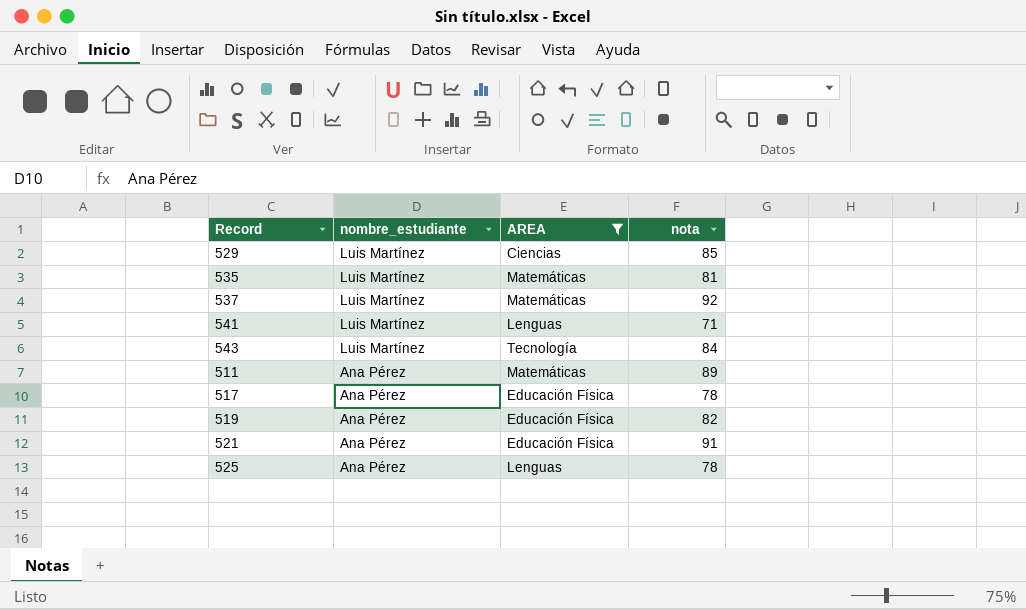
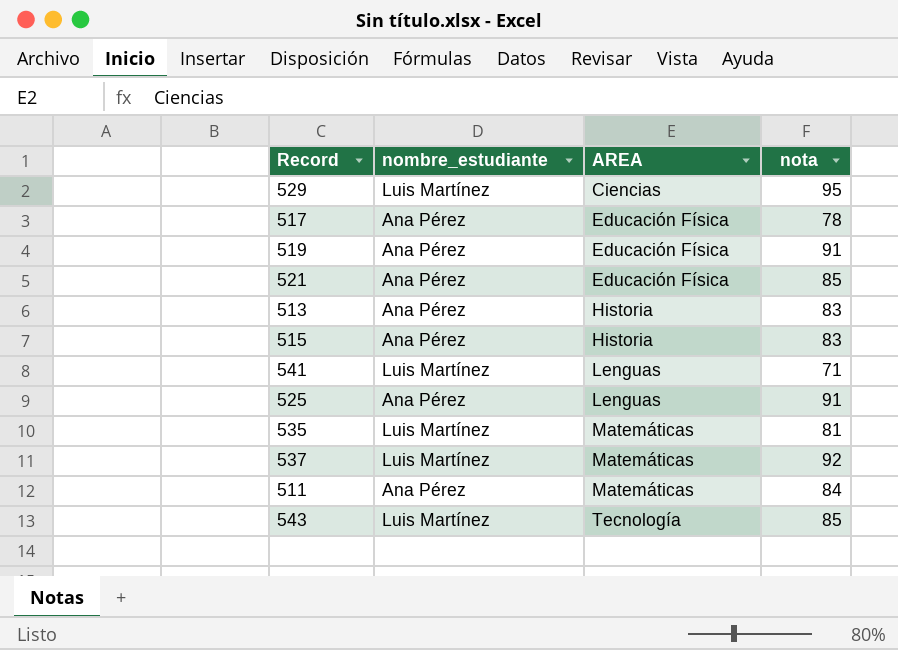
filter: AREA != Historia -> none
row order: nombre_estudiante descending -> AREA ascending
529 | nota: 85 -> 95
519 | nota: 82 -> 91
521 | nota: 91 -> 85
525 | nota: 78 -> 91
511 | nota: 89 -> 84
543 | nota: 84 -> 85

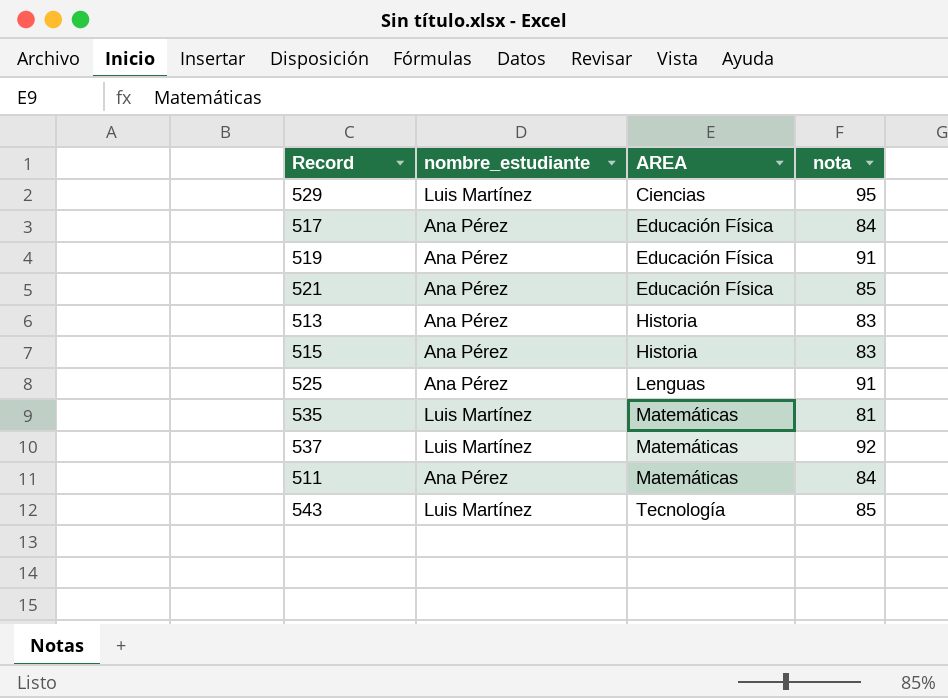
row 541: Luis Martínez | Lenguas | 71 -> none
517 | nota: 78 -> 84

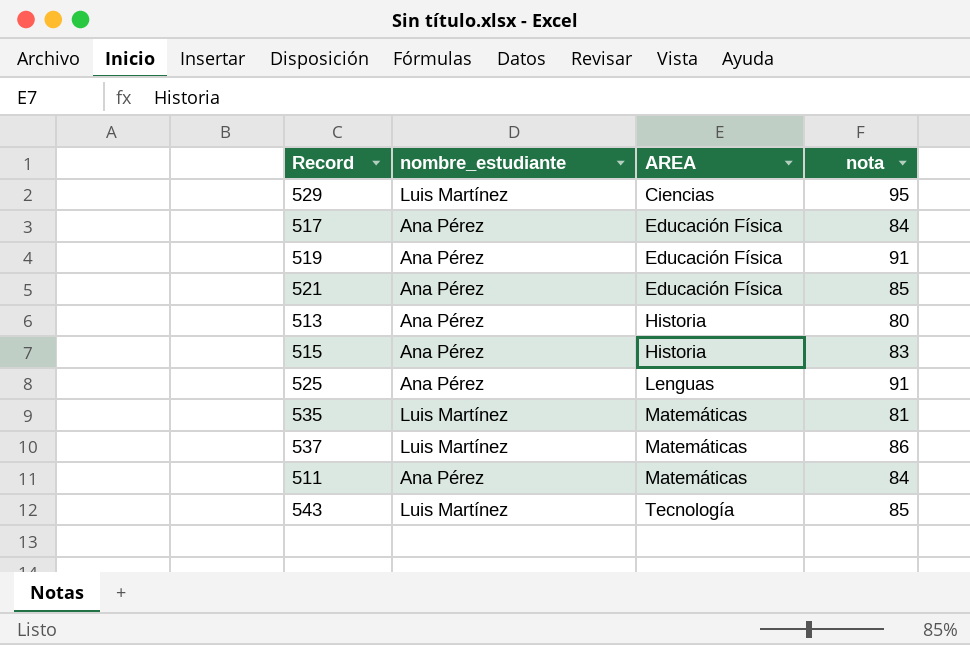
513 | nota: 83 -> 80
537 | nota: 92 -> 86

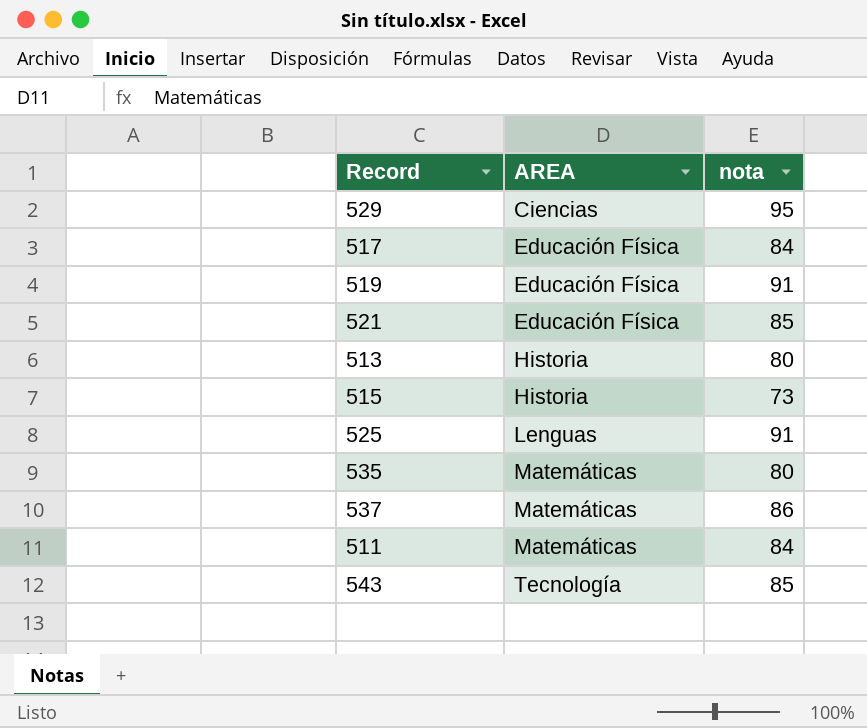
column nombre_estudiante | position: 2 -> none
515 | nota: 83 -> 73
535 | nota: 81 -> 80

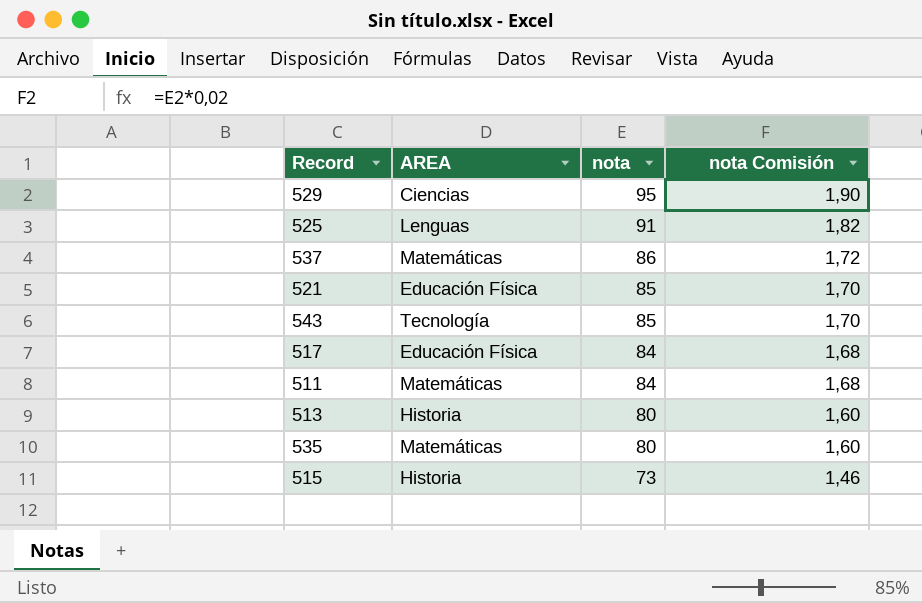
row order: AREA ascending -> nota descending
column nota Comisión | formula: none -> [nota] * 0,02
row 519: Educación Física | 91 -> none

